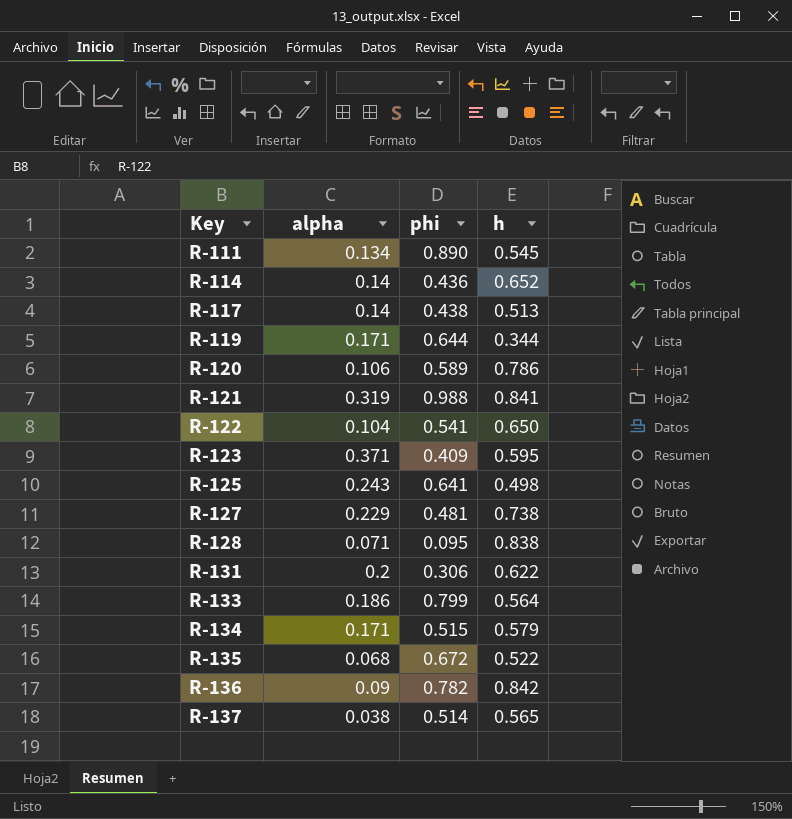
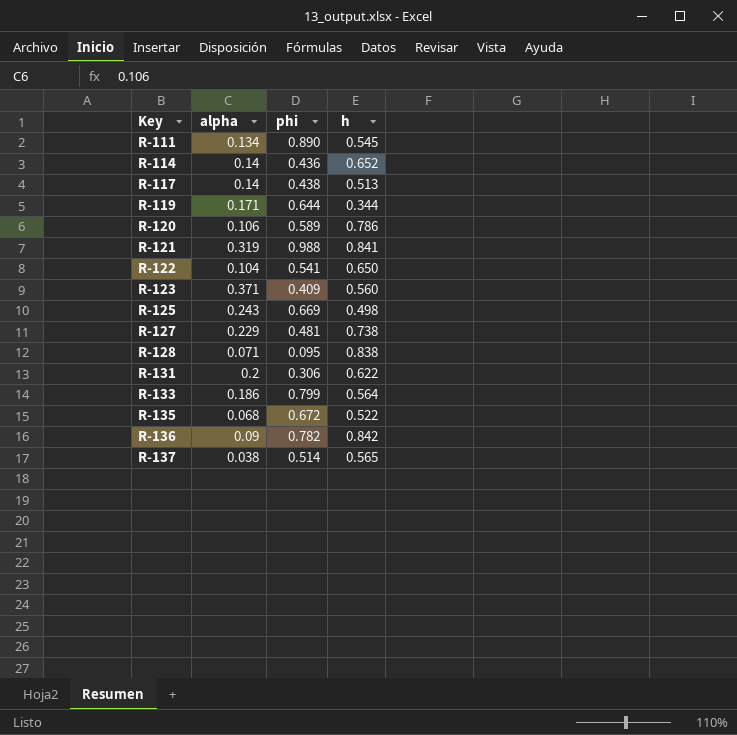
row R-134: 0.171 | 0.515 | 0.579 -> none
R-123 | h: 0.595 -> 0.560
R-125 | phi: 0.641 -> 0.669

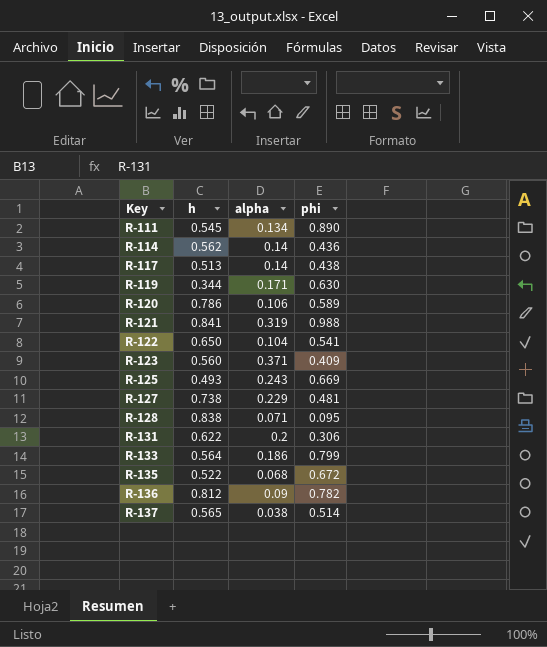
column h | position: 4 -> 2
R-114 | h: 0.652 -> 0.562
R-119 | phi: 0.644 -> 0.630
R-125 | h: 0.498 -> 0.493
R-136 | h: 0.842 -> 0.812

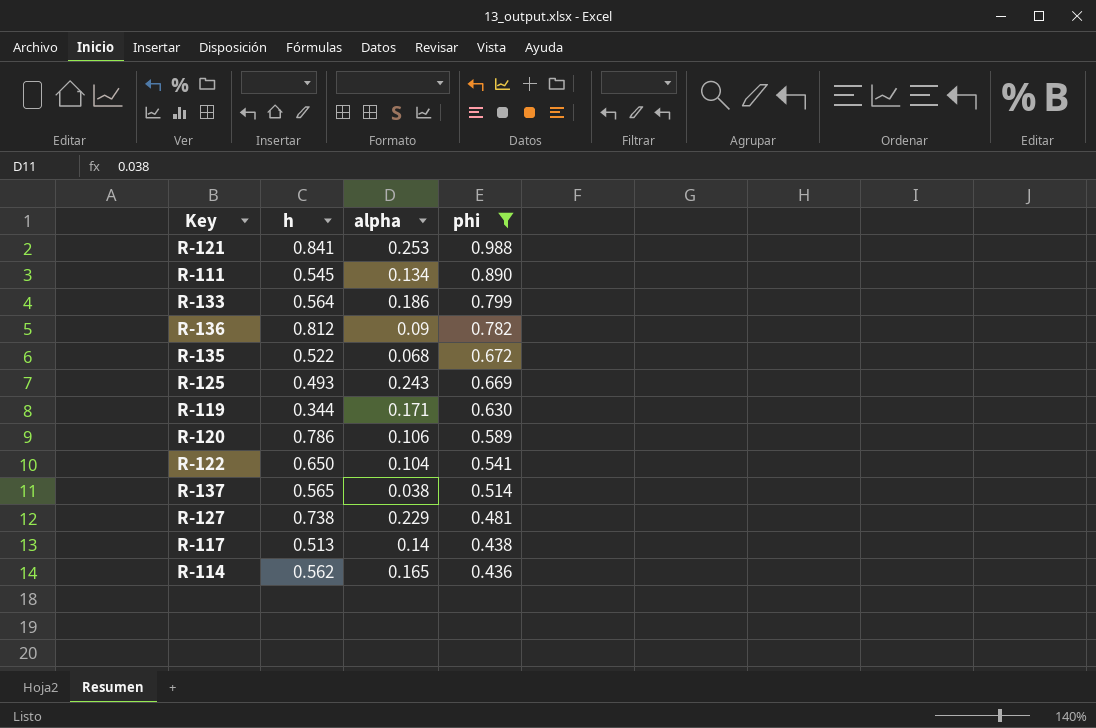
filter: none -> phi >= 0.436
row order: Key ascending -> phi descending
R-121 | alpha: 0.319 -> 0.253
R-114 | alpha: 0.14 -> 0.165

